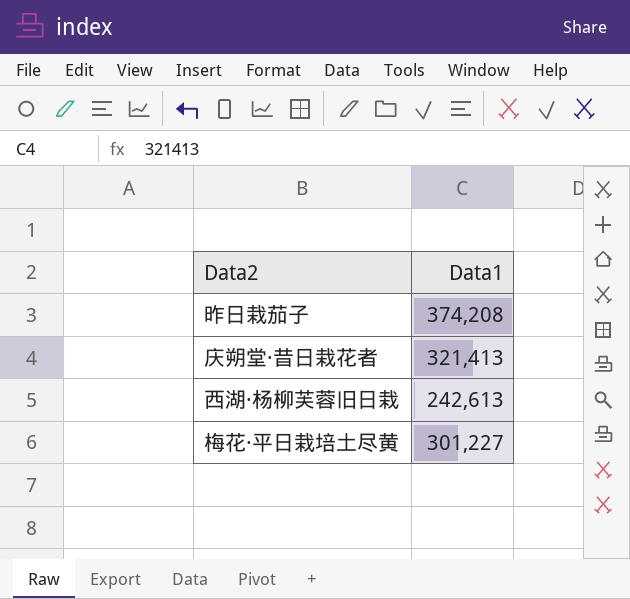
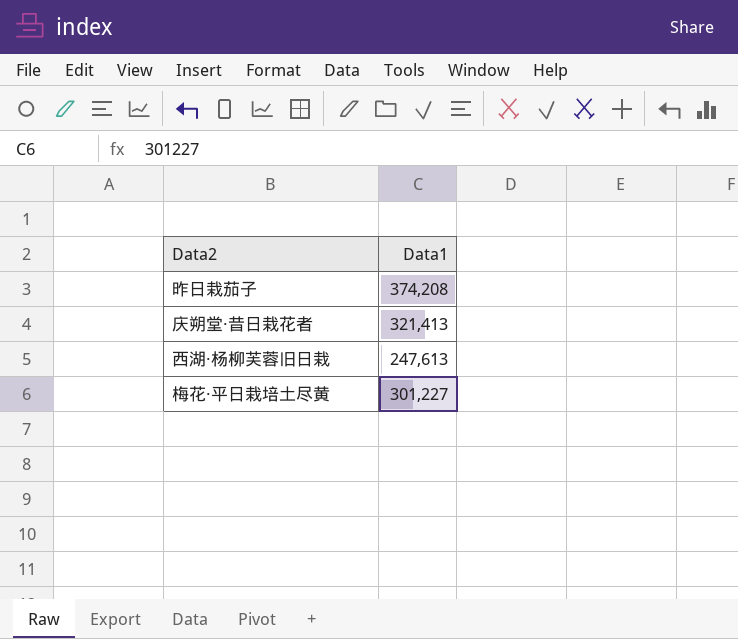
西湖·杨柳芙蓉旧日栽 | Data1: 242,613 -> 247,613

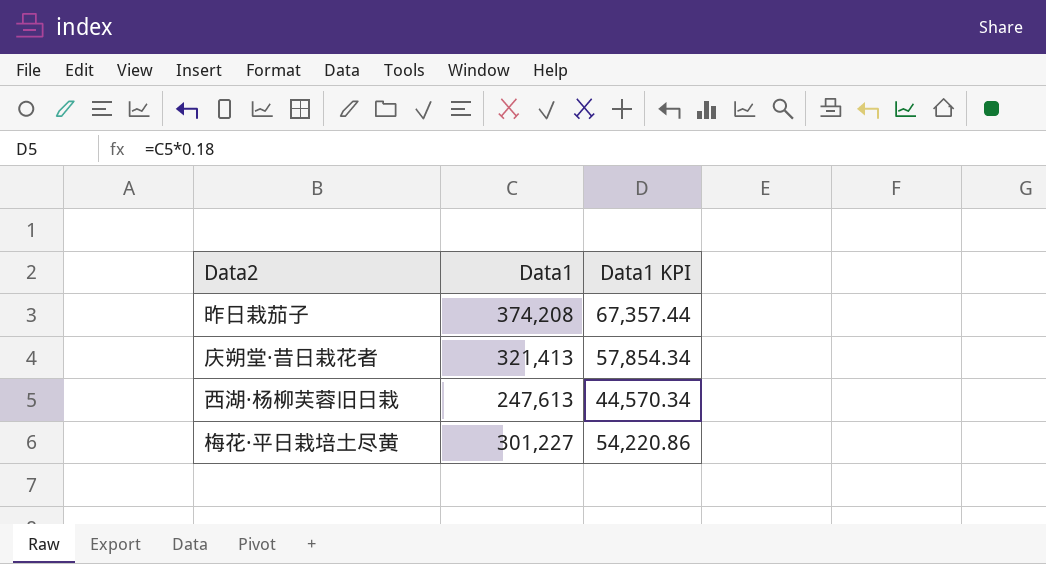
column Data1 KPI | formula: none -> [Data1] * 0.18

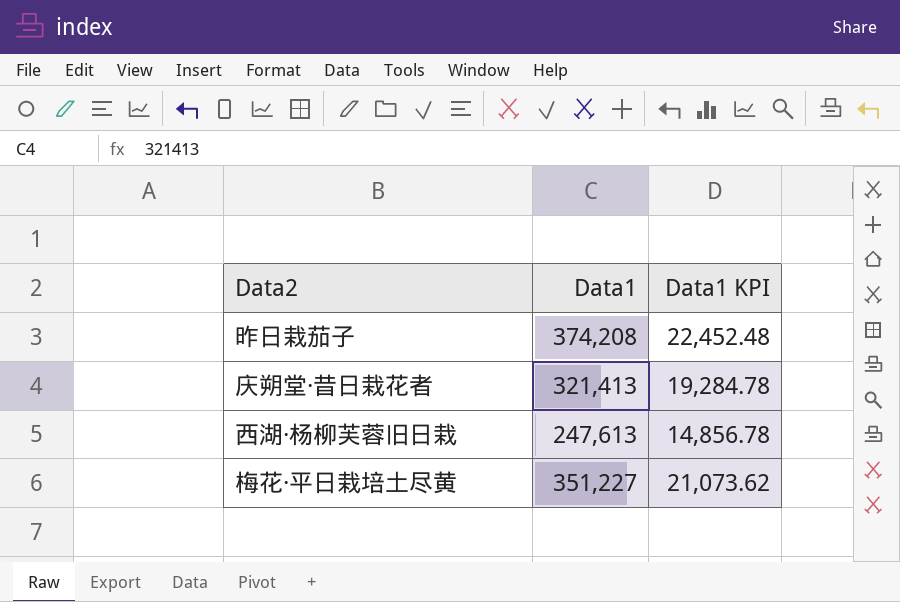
column Data1 KPI | formula: [Data1] * 0.18 -> [Data1] * 0.06
梅花·平日栽培土尽黄 | Data1: 301,227 -> 351,227

